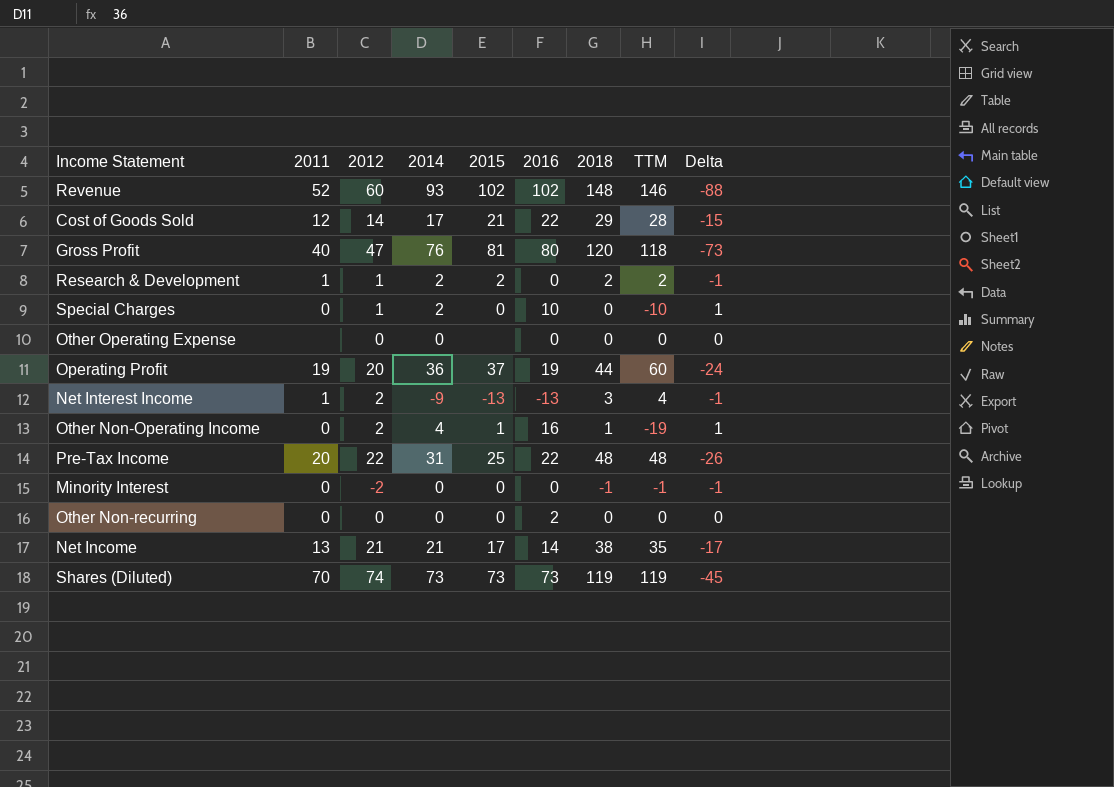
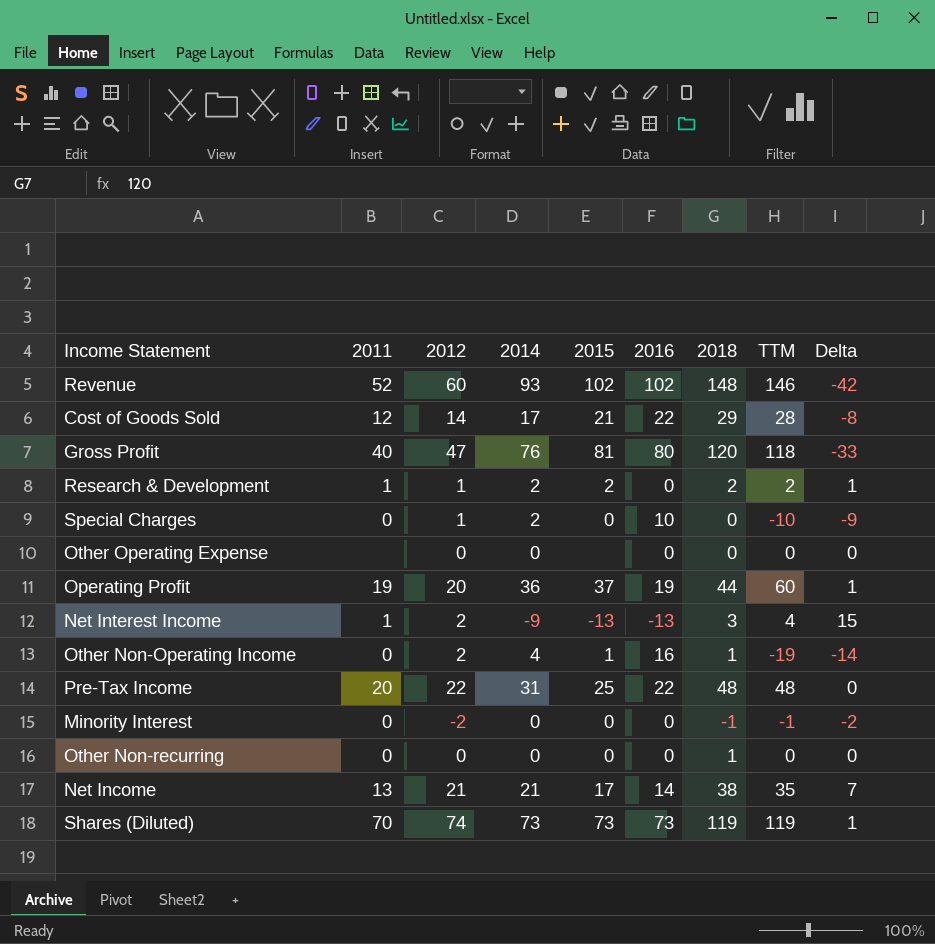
column Delta | formula: [2012] - [2018] -> [2012] - [2016]
Other Non-recurring | 2016: 2 -> 0
Other Non-recurring | 2018: 0 -> 1

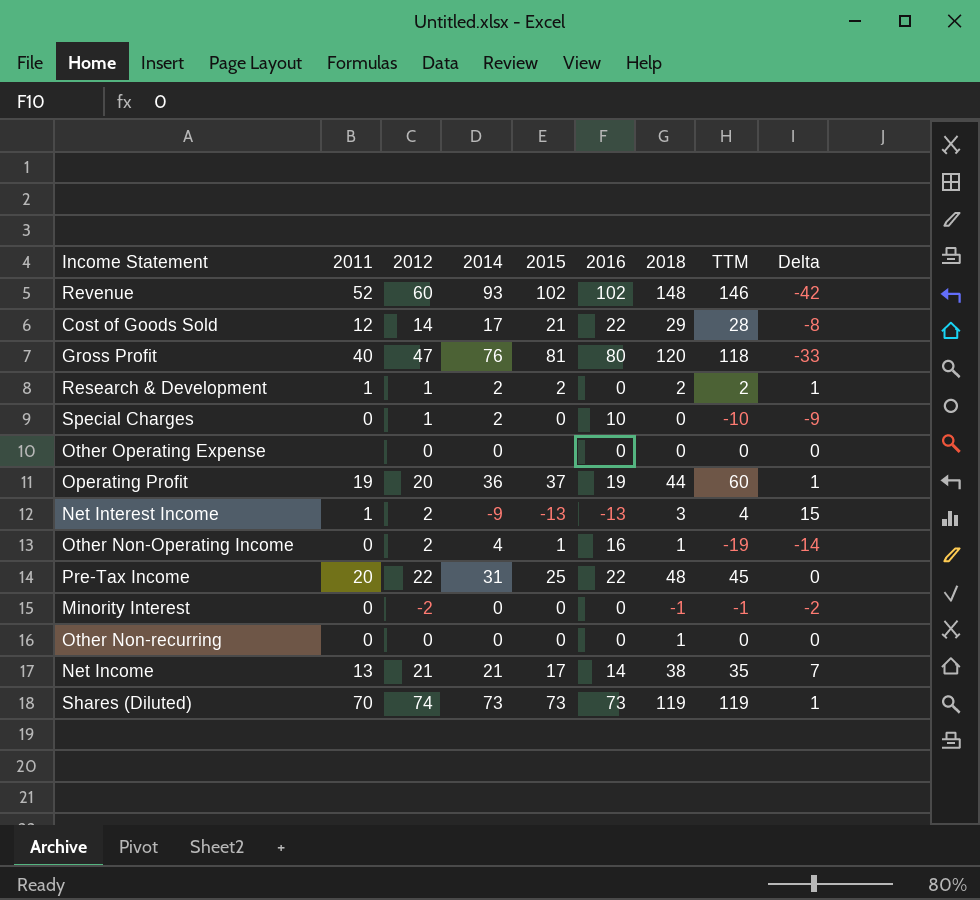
Pre-Tax Income | TTM: 48 -> 45

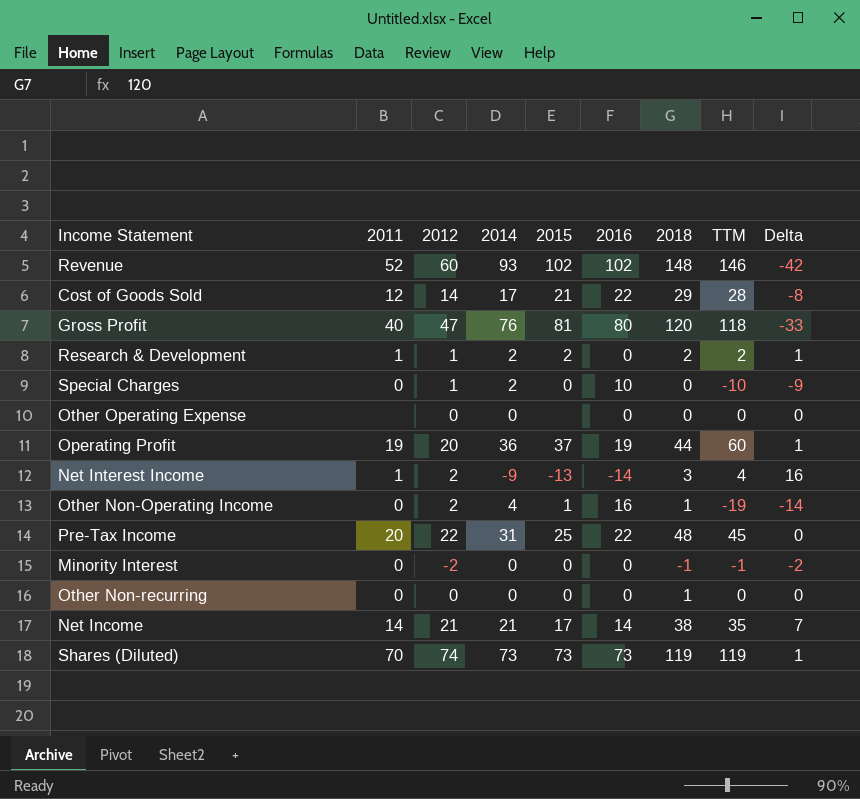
Net Interest Income | 2016: -13 -> -14
Net Interest Income | Delta: 15 -> 16
Net Income | 2011: 13 -> 14

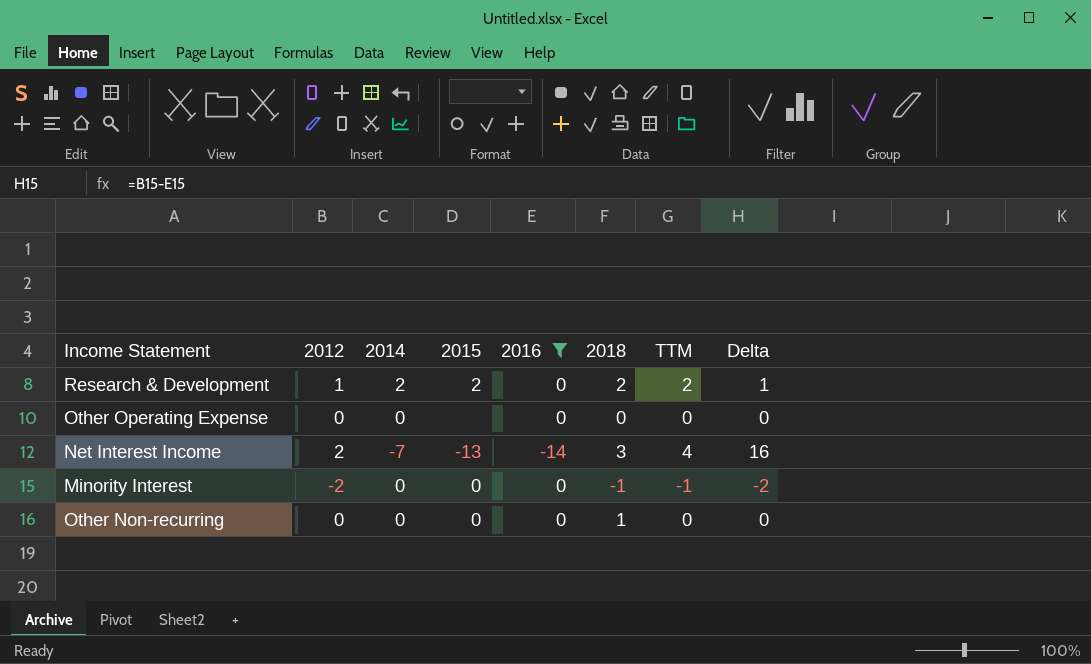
filter: none -> 2016 <= 0
column 2011 | position: 2 -> none
Net Interest Income | 2014: -9 -> -7

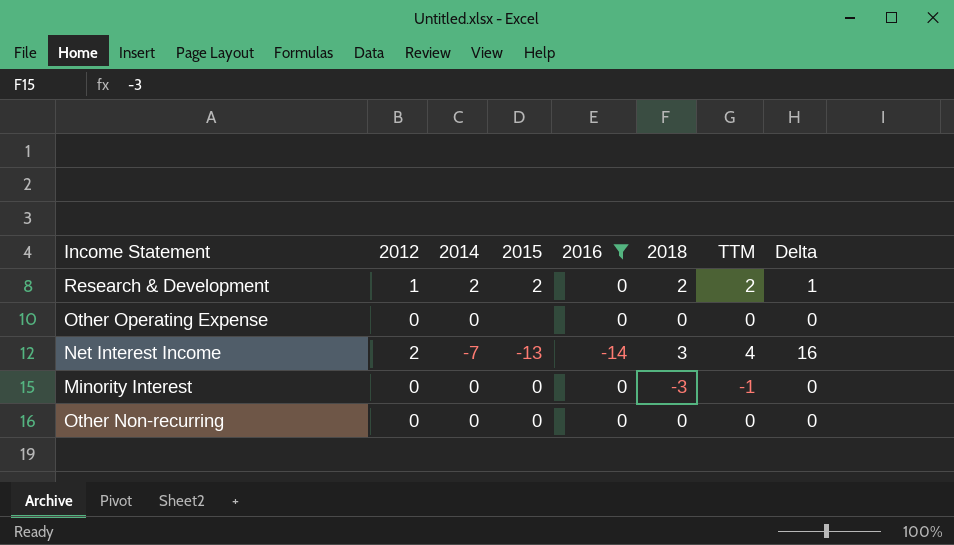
Minority Interest | 2012: -2 -> 0
Minority Interest | 2018: -1 -> -3
Minority Interest | Delta: -2 -> 0
Other Non-recurring | 2018: 1 -> 0

